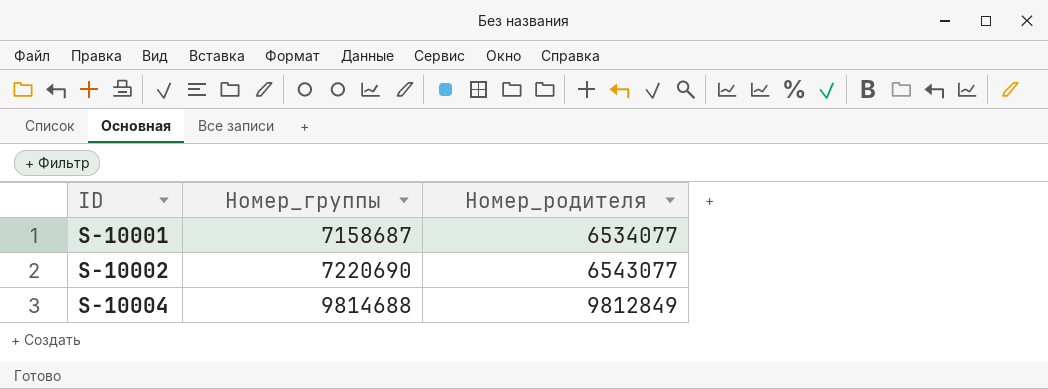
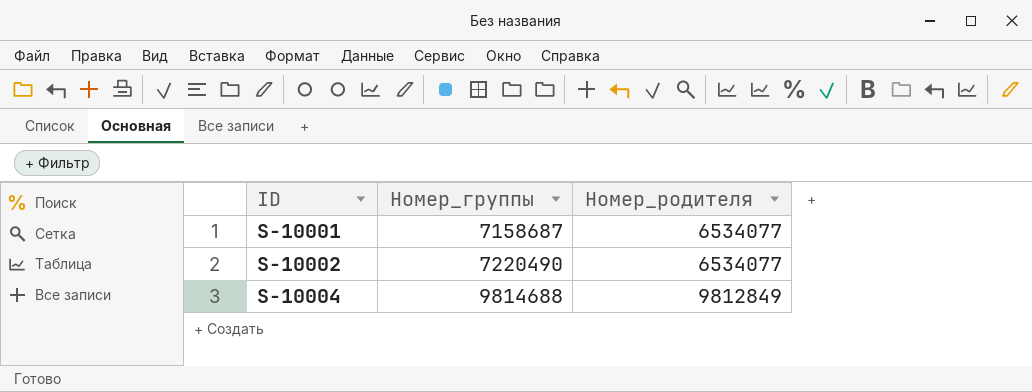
S-10002 | Номер_группы: 7220690 -> 7220490
S-10002 | Номер_родителя: 6543077 -> 6534077

